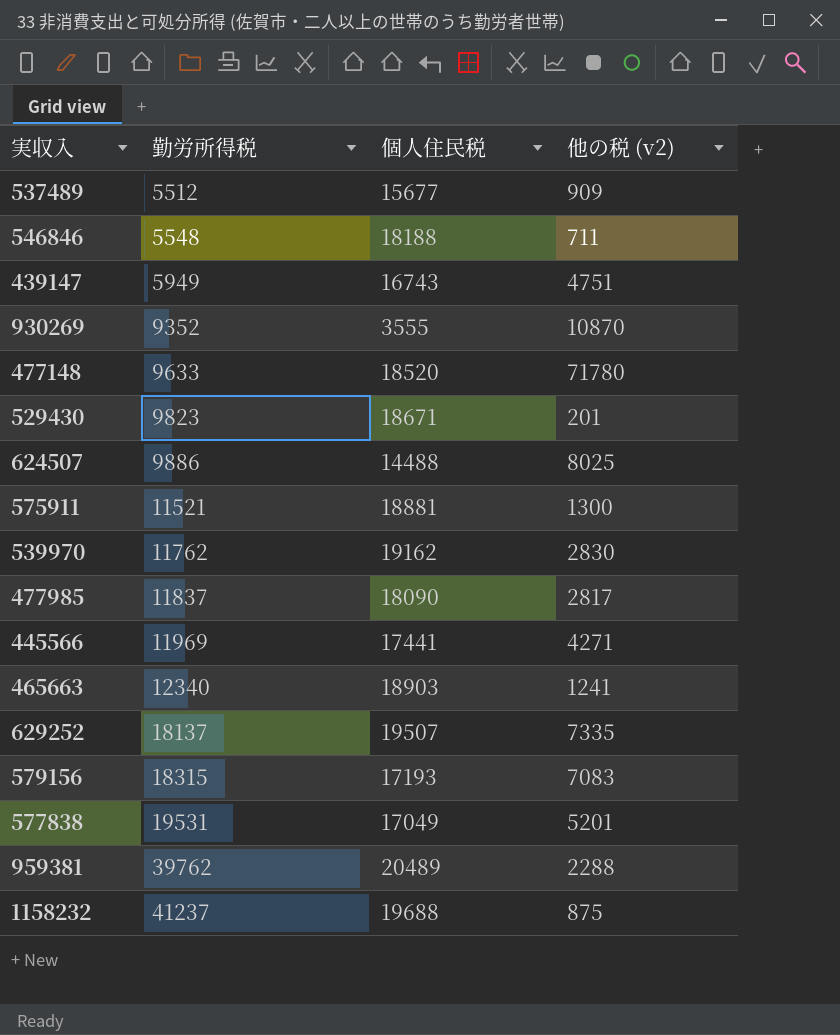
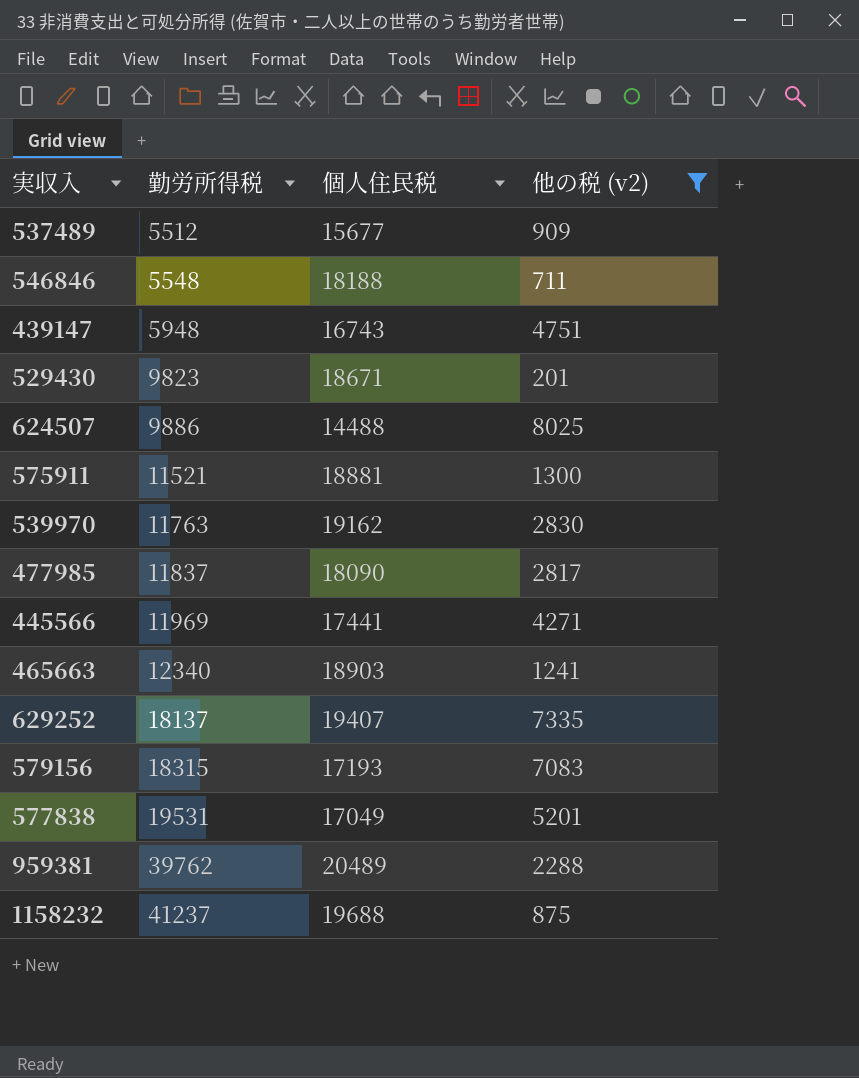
filter: none -> 他の税 (v2) <= 8025
439147 | 勤労所得税: 5949 -> 5948
539970 | 勤労所得税: 11762 -> 11763
629252 | 個人住民税: 19507 -> 19407

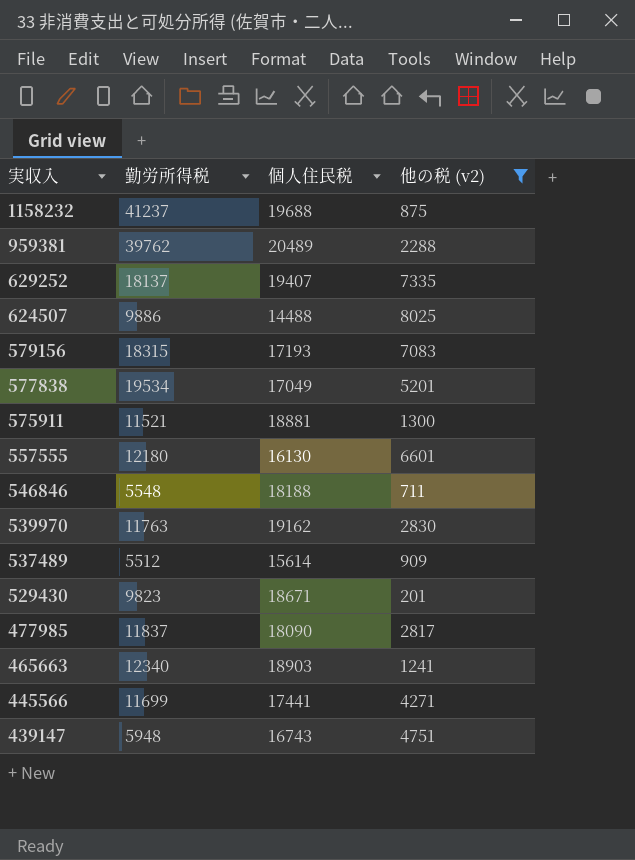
row order: 勤労所得税 ascending -> 実収入 descending
577838 | 勤労所得税: 19531 -> 19534
row 557555: none -> 12180 | 16130 | 6601
537489 | 個人住民税: 15677 -> 15614
445566 | 勤労所得税: 11969 -> 11699

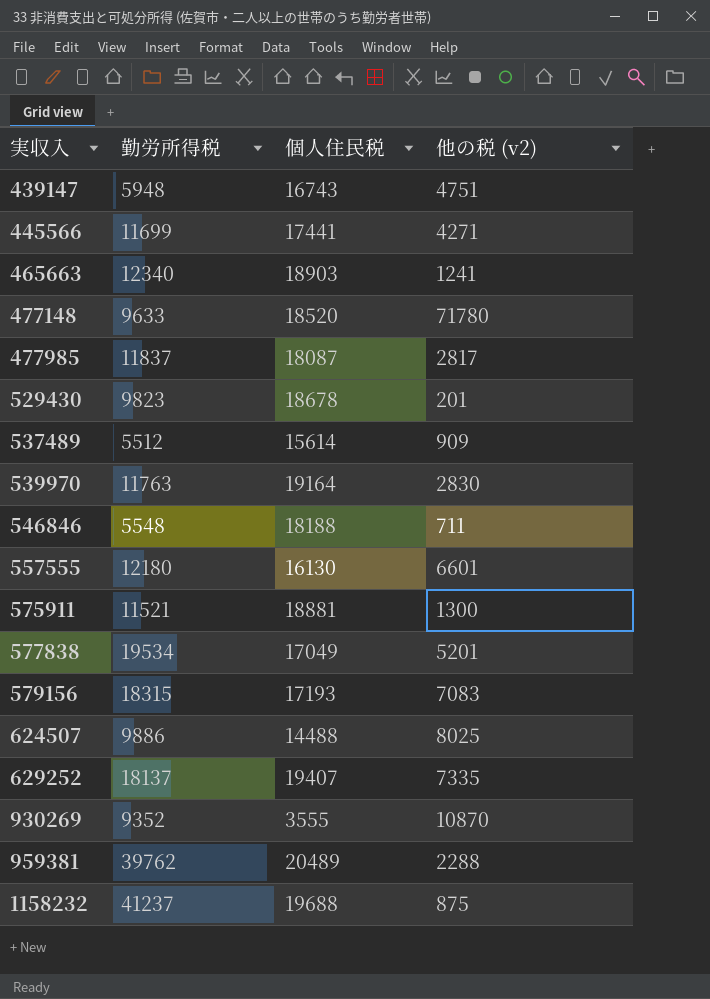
filter: 他の税 (v2) <= 8025 -> none
row order: 実収入 descending -> 実収入 ascending
477985 | 個人住民税: 18090 -> 18087
529430 | 個人住民税: 18671 -> 18678
539970 | 個人住民税: 19162 -> 19164

